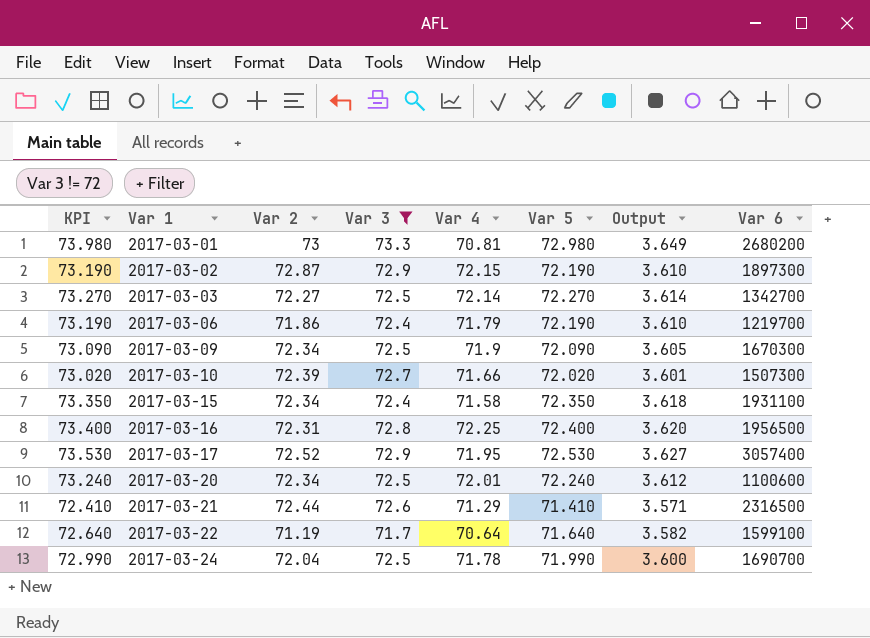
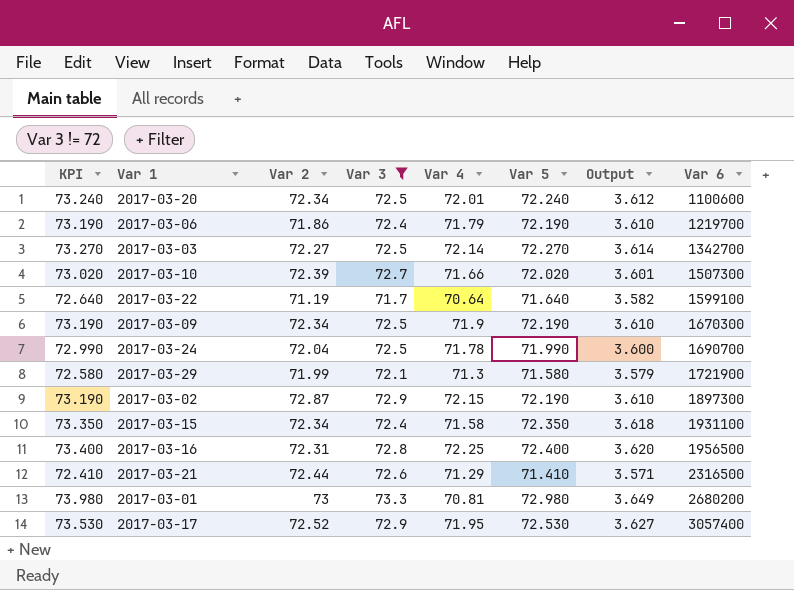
row order: Var 1 ascending -> Var 6 ascending
2017-03-09 | KPI: 73.090 -> 73.190
2017-03-09 | Var 5: 72.090 -> 72.190
2017-03-09 | Output: 3.605 -> 3.610
row 2017-03-29: none -> 72.580 | 71.99 | 72.1 | 71.3 | 71.580 | 3.579 | 1721900

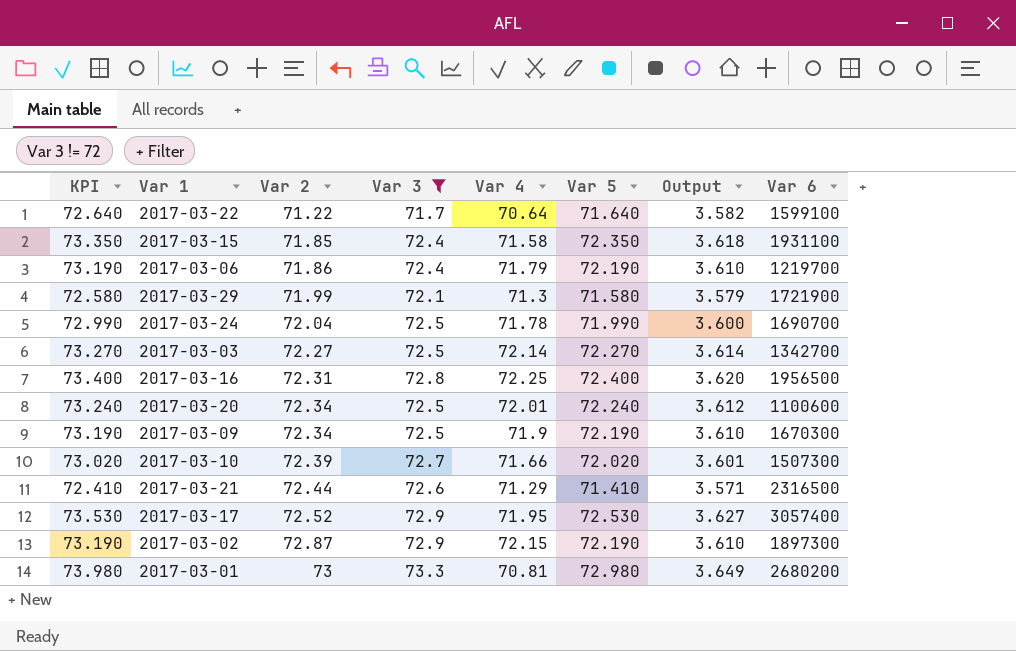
row order: Var 6 ascending -> Var 2 ascending
2017-03-22 | Var 2: 71.19 -> 71.22
2017-03-15 | Var 2: 72.34 -> 71.85

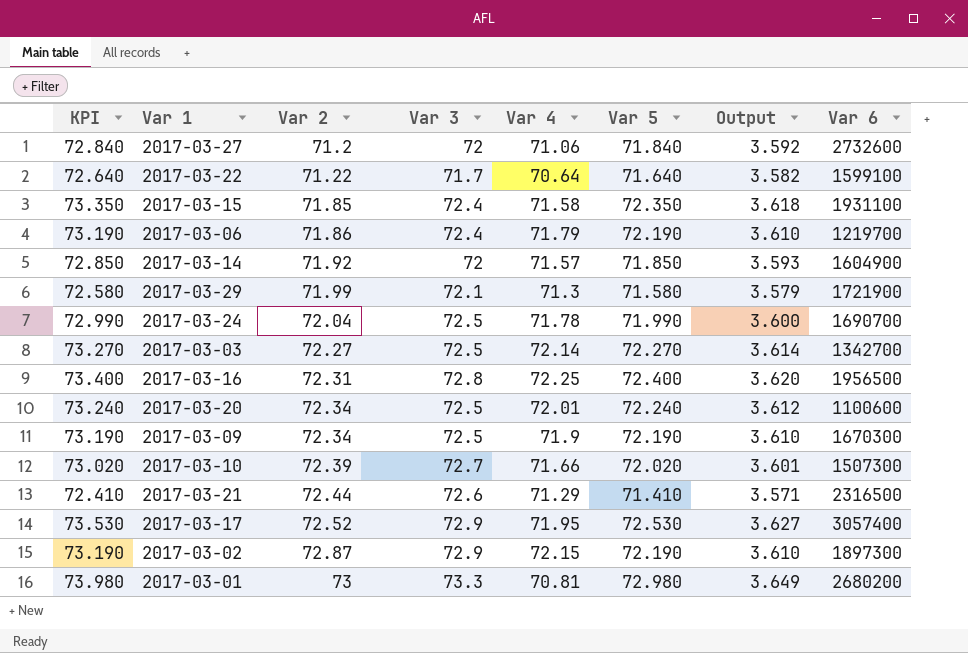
filter: Var 3 != 72 -> none

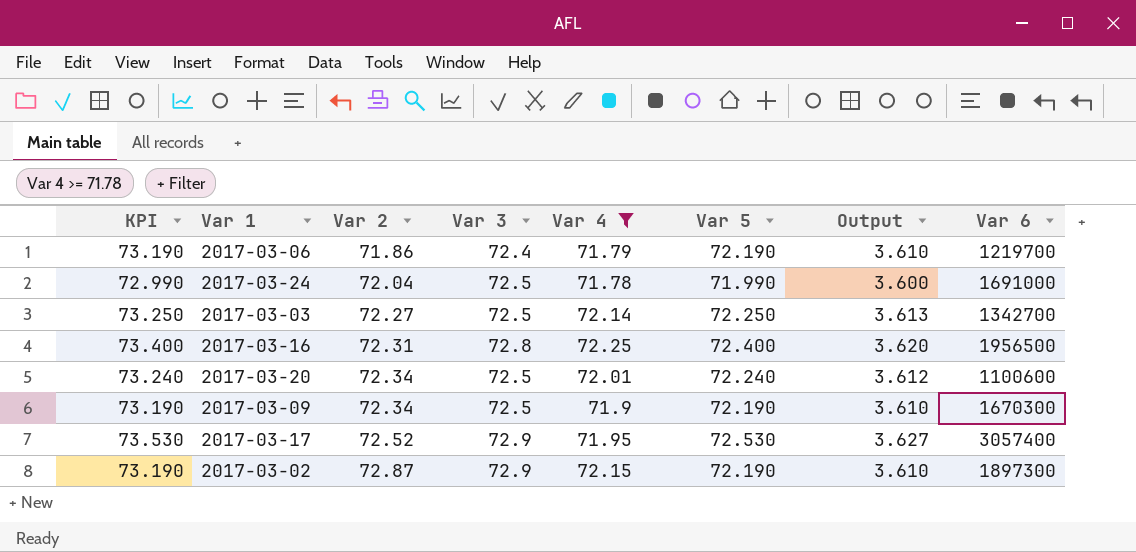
filter: none -> Var 4 >= 71.78
2017-03-24 | Var 6: 1690700 -> 1691000
2017-03-03 | KPI: 73.270 -> 73.250
2017-03-03 | Var 5: 72.270 -> 72.250
2017-03-03 | Output: 3.614 -> 3.613

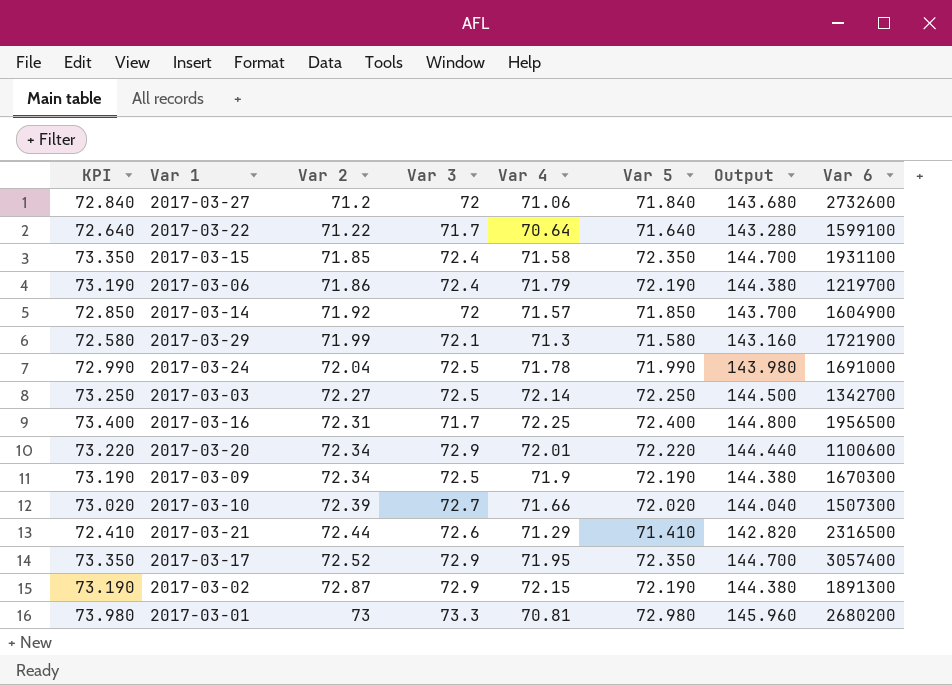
filter: Var 4 >= 71.78 -> none
column Output | formula: [Var 5] * 0.05 -> [Var 5] * 2
2017-03-16 | Var 3: 72.8 -> 71.7
2017-03-20 | KPI: 73.240 -> 73.220
2017-03-20 | Var 3: 72.5 -> 72.9
2017-03-20 | Var 5: 72.240 -> 72.220
2017-03-17 | KPI: 73.530 -> 73.350
2017-03-17 | Var 5: 72.530 -> 72.350
2017-03-02 | Var 6: 1897300 -> 1891300

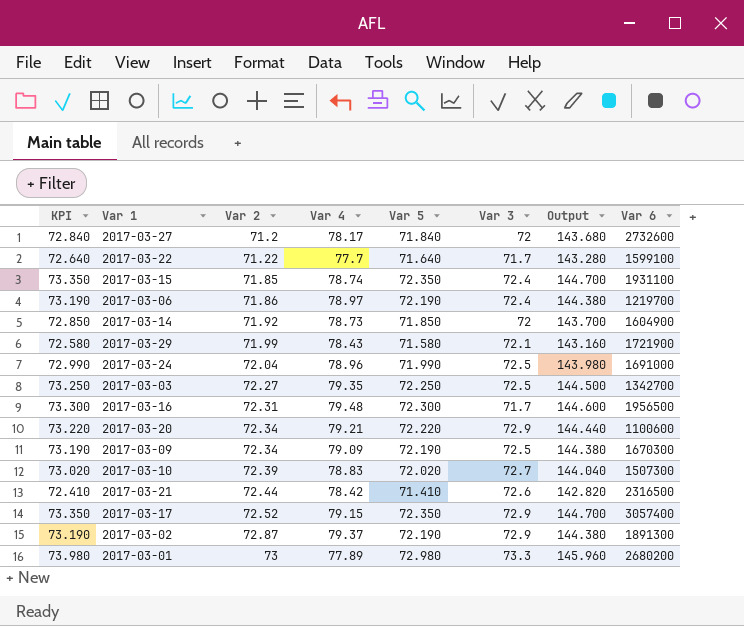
column Var 3 | position: 4 -> 6
2017-03-27 | Var 4: 71.06 -> 78.17
2017-03-22 | Var 4: 70.64 -> 77.7
2017-03-15 | Var 4: 71.58 -> 78.74
2017-03-06 | Var 4: 71.79 -> 78.97
2017-03-14 | Var 4: 71.57 -> 78.73
2017-03-29 | Var 4: 71.3 -> 78.43
2017-03-24 | Var 4: 71.78 -> 78.96
2017-03-03 | Var 4: 72.14 -> 79.35
2017-03-16 | KPI: 73.400 -> 73.300
2017-03-16 | Var 4: 72.25 -> 79.48
2017-03-16 | Var 5: 72.400 -> 72.300
2017-03-16 | Output: 144.800 -> 144.600
2017-03-20 | Var 4: 72.01 -> 79.21
2017-03-09 | Var 4: 71.9 -> 79.09
2017-03-10 | Var 4: 71.66 -> 78.83
2017-03-21 | Var 4: 71.29 -> 78.42
2017-03-17 | Var 4: 71.95 -> 79.15
2017-03-02 | Var 4: 72.15 -> 79.37
2017-03-01 | Var 4: 70.81 -> 77.89

